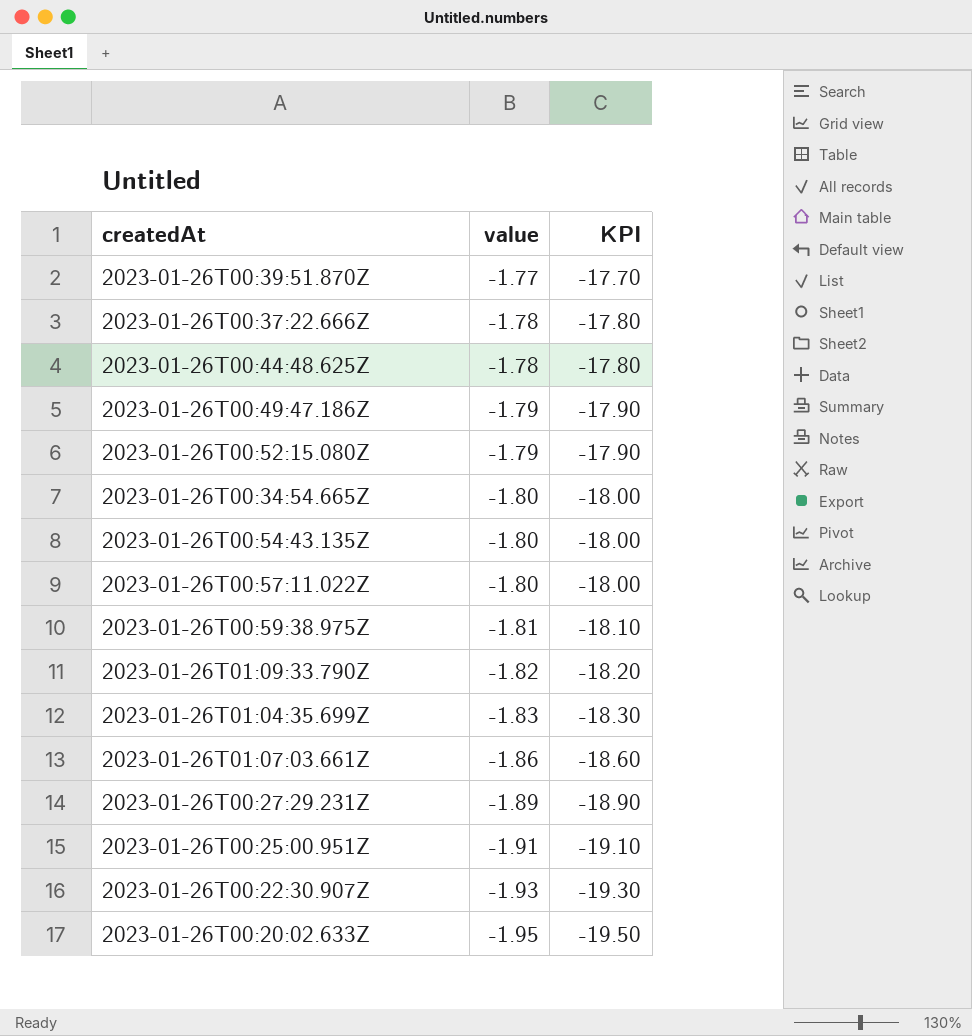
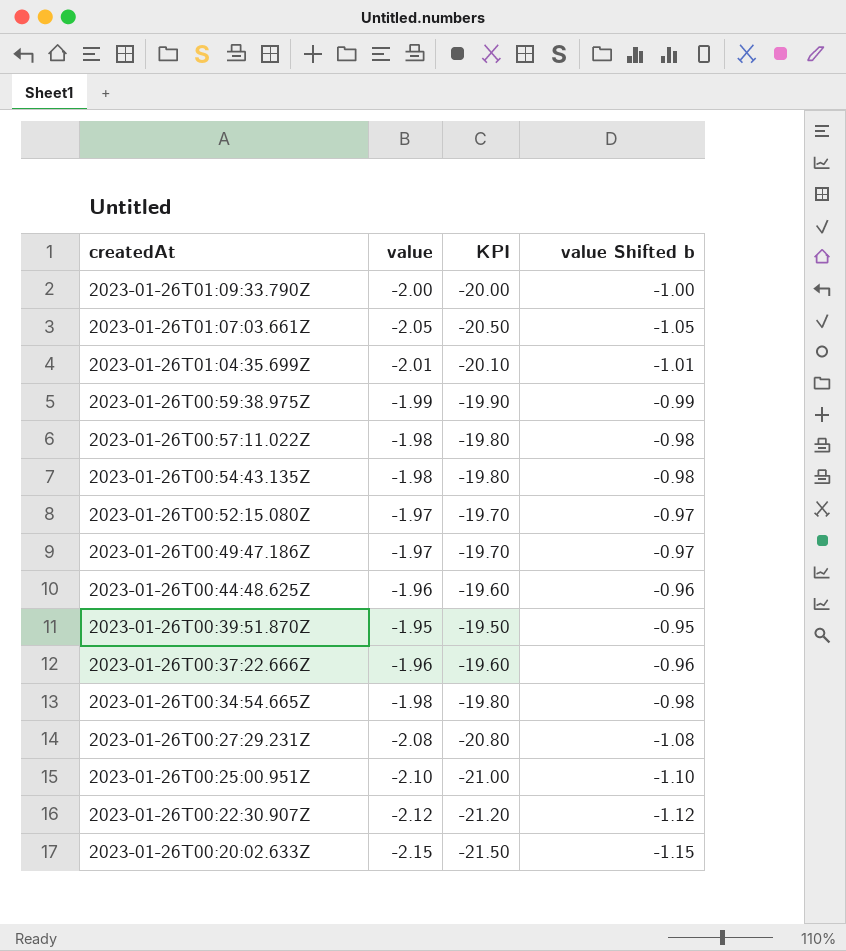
row order: value descending -> createdAt descending
column value Shifted b | formula: none -> [value] + 1
2023-01-26T01:09:33.790Z | value: -1.82 -> -2.00
2023-01-26T01:09:33.790Z | KPI: -18.20 -> -20.00
2023-01-26T01:07:03.661Z | value: -1.86 -> -2.05
2023-01-26T01:07:03.661Z | KPI: -18.60 -> -20.50
2023-01-26T01:04:35.699Z | value: -1.83 -> -2.01
2023-01-26T01:04:35.699Z | KPI: -18.30 -> -20.10
2023-01-26T00:59:38.975Z | value: -1.81 -> -1.99
2023-01-26T00:59:38.975Z | KPI: -18.10 -> -19.90
2023-01-26T00:57:11.022Z | value: -1.80 -> -1.98
2023-01-26T00:57:11.022Z | KPI: -18.00 -> -19.80
2023-01-26T00:54:43.135Z | value: -1.80 -> -1.98
2023-01-26T00:54:43.135Z | KPI: -18.00 -> -19.80
2023-01-26T00:52:15.080Z | value: -1.79 -> -1.97
2023-01-26T00:52:15.080Z | KPI: -17.90 -> -19.70
2023-01-26T00:49:47.186Z | value: -1.79 -> -1.97
2023-01-26T00:49:47.186Z | KPI: -17.90 -> -19.70
2023-01-26T00:44:48.625Z | value: -1.78 -> -1.96
2023-01-26T00:44:48.625Z | KPI: -17.80 -> -19.60
2023-01-26T00:39:51.870Z | value: -1.77 -> -1.95
2023-01-26T00:39:51.870Z | KPI: -17.70 -> -19.50
2023-01-26T00:37:22.666Z | value: -1.78 -> -1.96
2023-01-26T00:37:22.666Z | KPI: -17.80 -> -19.60
2023-01-26T00:34:54.665Z | value: -1.80 -> -1.98
2023-01-26T00:34:54.665Z | KPI: -18.00 -> -19.80
2023-01-26T00:27:29.231Z | value: -1.89 -> -2.08
2023-01-26T00:27:29.231Z | KPI: -18.90 -> -20.80
2023-01-26T00:25:00.951Z | value: -1.91 -> -2.10
2023-01-26T00:25:00.951Z | KPI: -19.10 -> -21.00
2023-01-26T00:22:30.907Z | value: -1.93 -> -2.12
2023-01-26T00:22:30.907Z | KPI: -19.30 -> -21.20
2023-01-26T00:20:02.633Z | value: -1.95 -> -2.15
2023-01-26T00:20:02.633Z | KPI: -19.50 -> -21.50

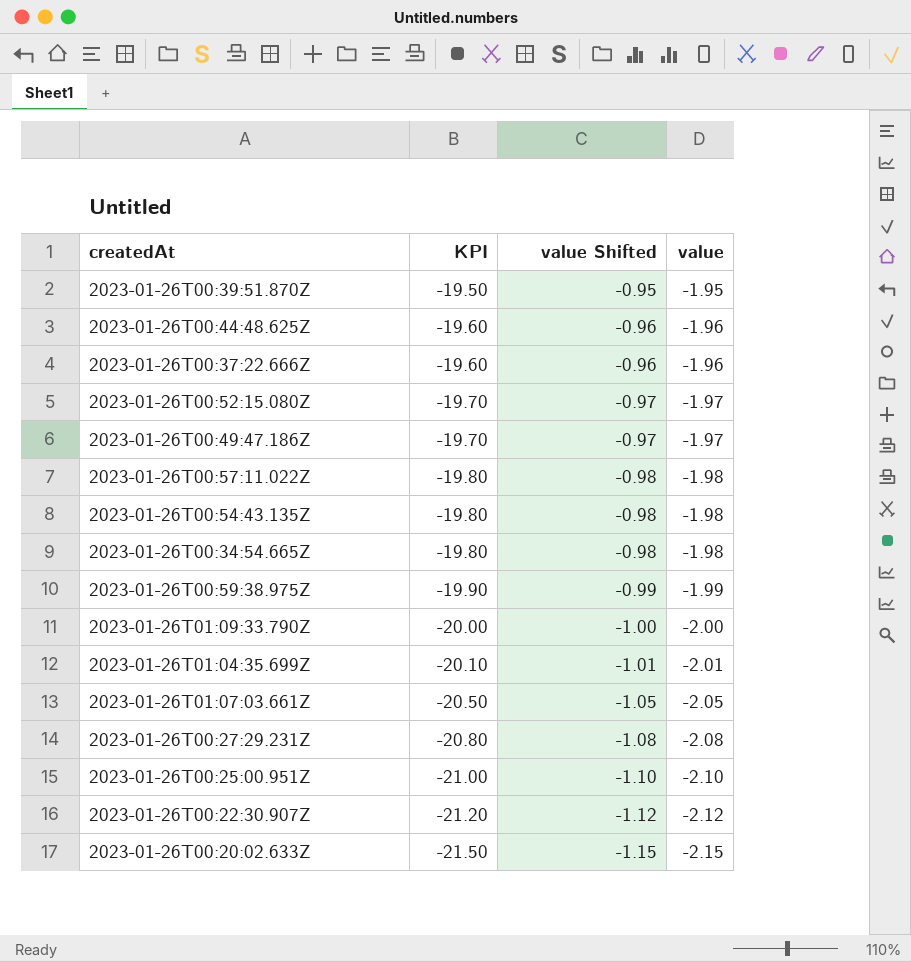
row order: createdAt descending -> KPI descending
column name: value Shifted b -> value Shifted
column value | position: 2 -> 4

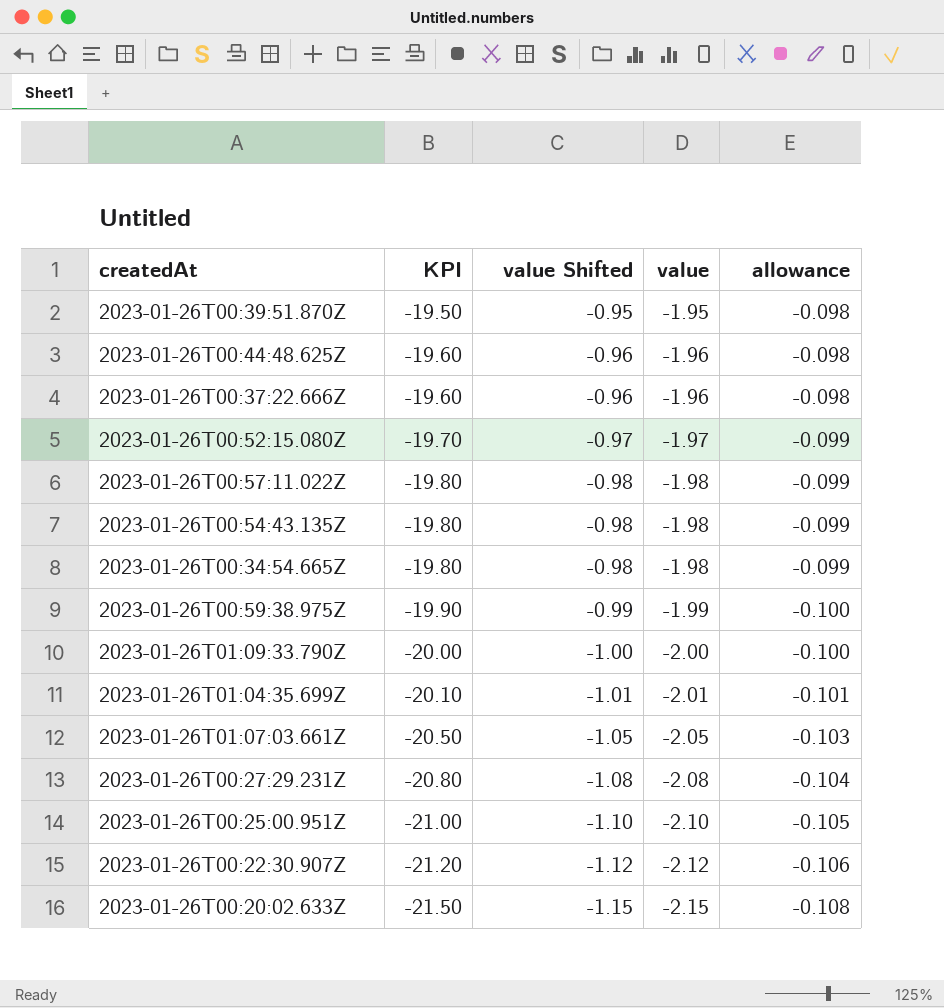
column allowance | formula: none -> [value] * 0.05
row 2023-01-26T00:49:47.186Z: -19.70 | -0.97 | -1.97 -> none

